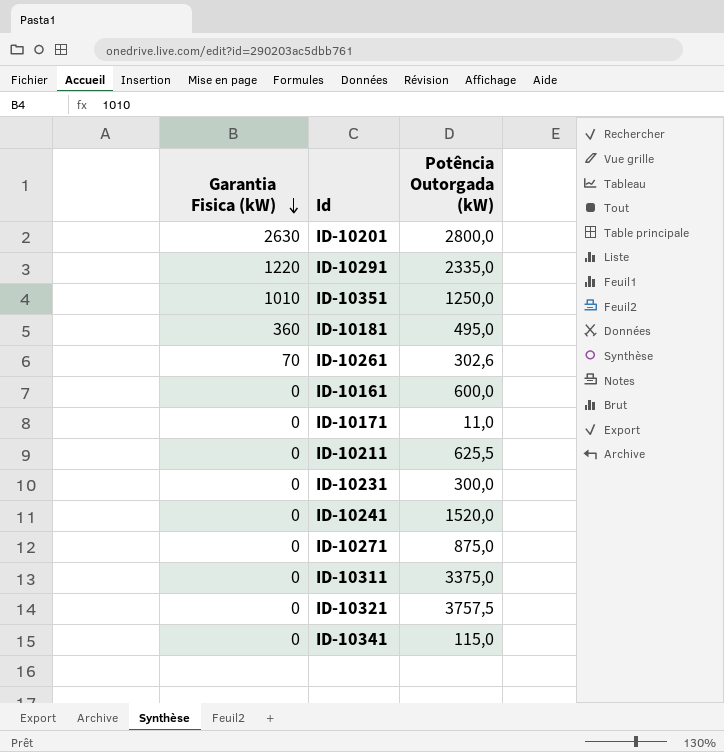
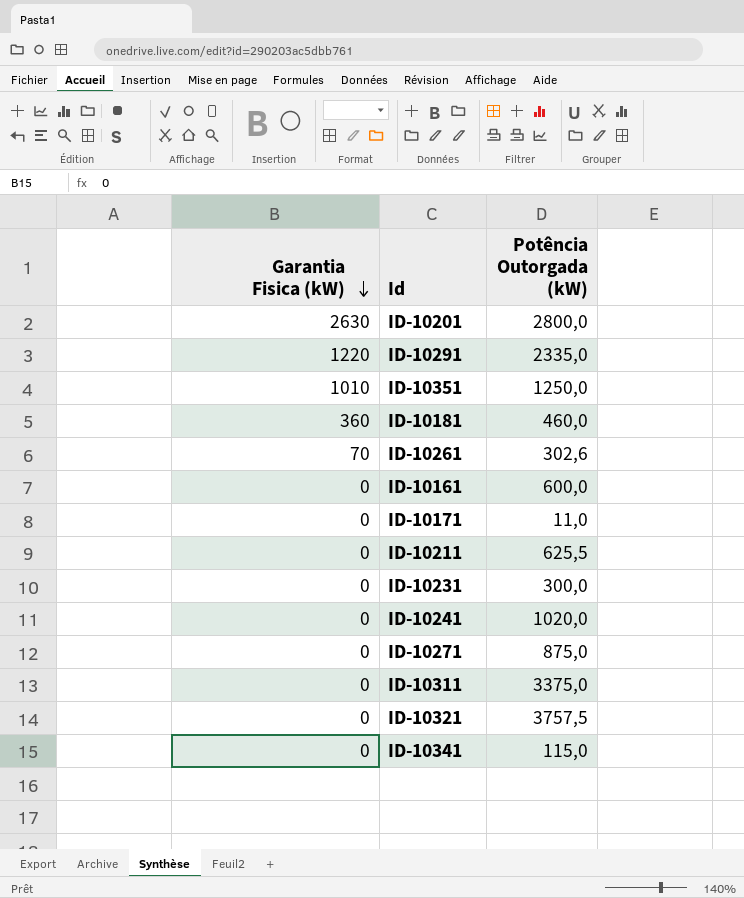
ID-10181 | Potência Outorgada (kW): 495,0 -> 460,0
ID-10241 | Potência Outorgada (kW): 1520,0 -> 1020,0

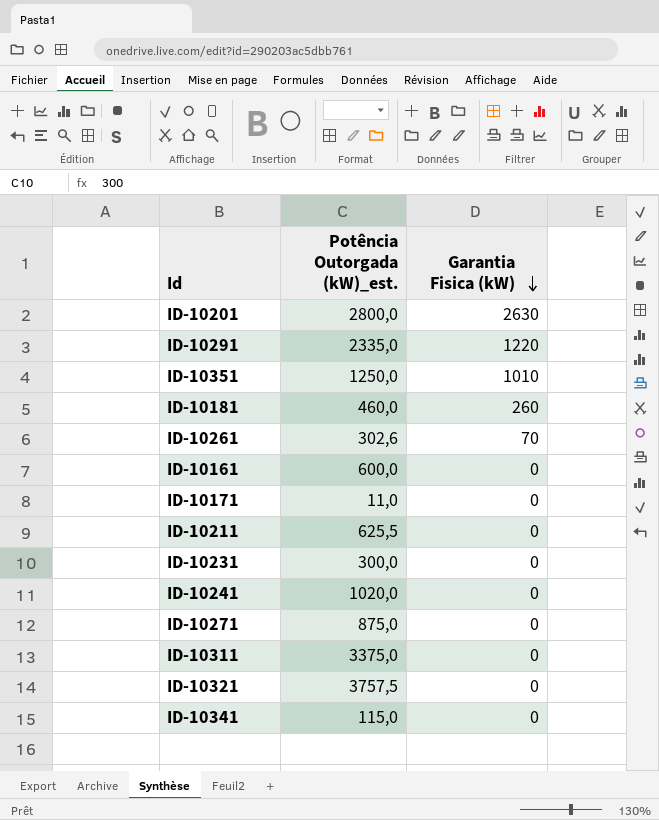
column name: Potência Outorgada (kW) -> Potência Outorgada (kW)_est.
column Garantia Fisica (kW) | position: 1 -> 3
ID-10181 | Garantia Fisica (kW): 360 -> 260

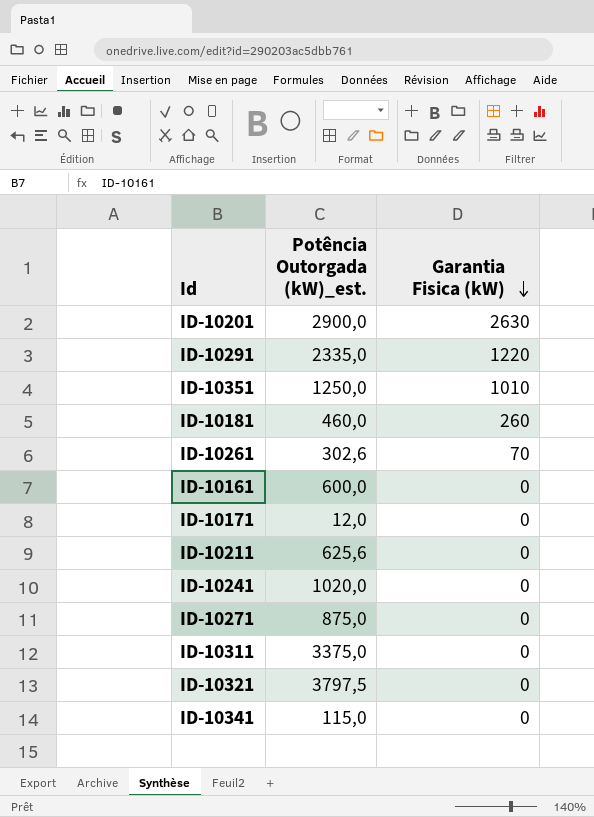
row ID-10231: 300,0 | 0 -> none
ID-10201 | Potência Outorgada (kW)_est.: 2800,0 -> 2900,0
ID-10171 | Potência Outorgada (kW)_est.: 11,0 -> 12,0
ID-10211 | Potência Outorgada (kW)_est.: 625,5 -> 625,6
ID-10321 | Potência Outorgada (kW)_est.: 3757,5 -> 3797,5

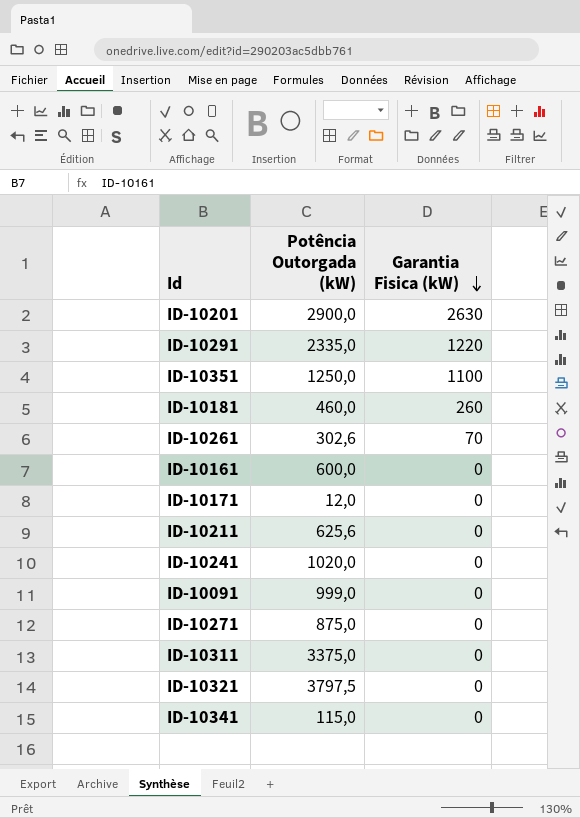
column name: Potência Outorgada (kW)_est. -> Potência Outorgada (kW)
ID-10351 | Garantia Fisica (kW): 1010 -> 1100
row ID-10091: none -> 999,0 | 0

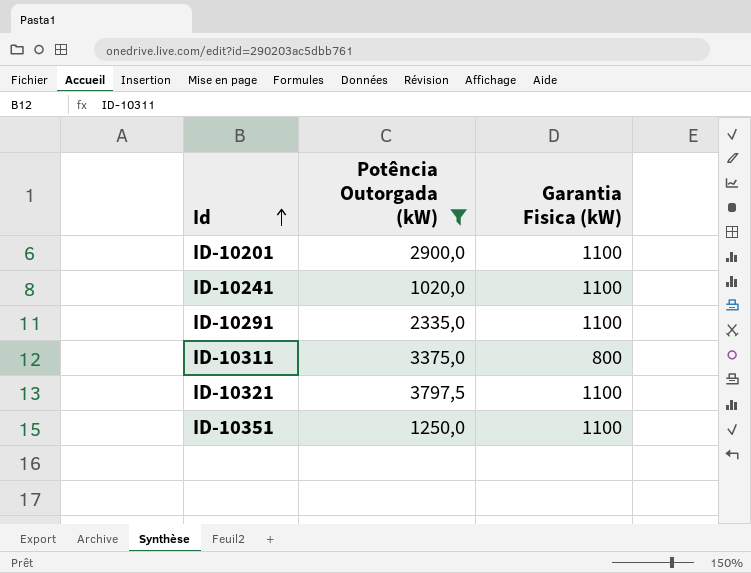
filter: none -> Potência Outorgada (kW) >= 1020,0
row order: Garantia Fisica (kW) descending -> Id ascending
ID-10201 | Garantia Fisica (kW): 2630 -> 1100
ID-10241 | Garantia Fisica (kW): 0 -> 1100
ID-10291 | Garantia Fisica (kW): 1220 -> 1100
ID-10311 | Garantia Fisica (kW): 0 -> 800
ID-10321 | Garantia Fisica (kW): 0 -> 1100

